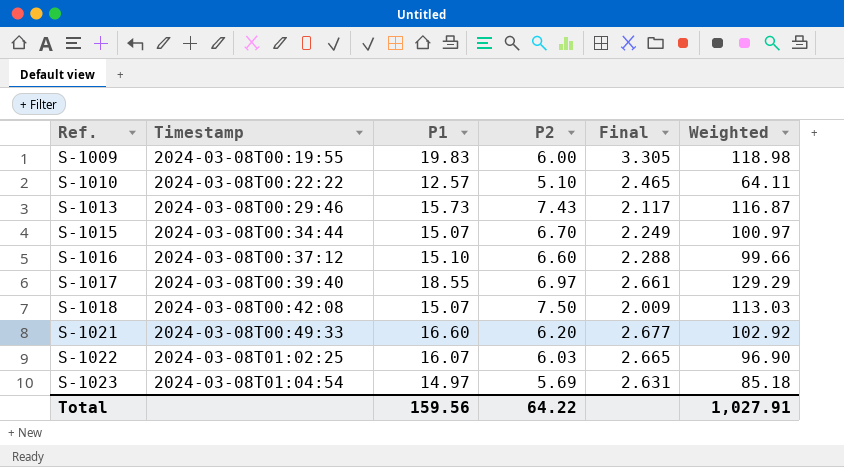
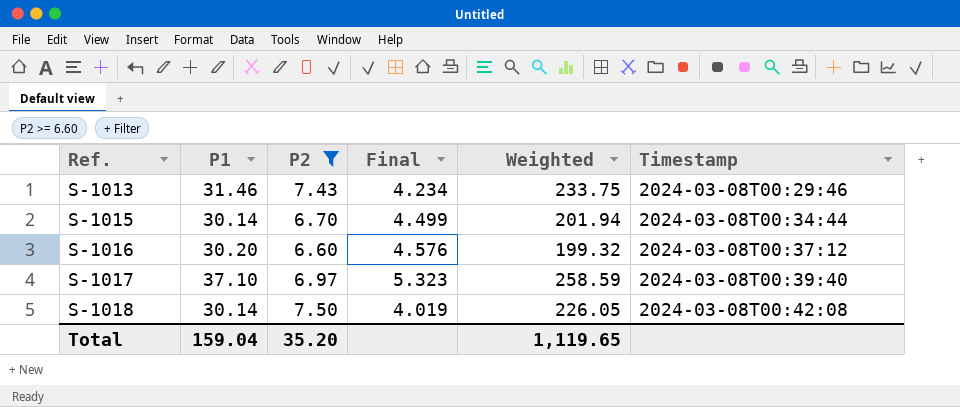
filter: none -> P2 >= 6.60
column Timestamp | position: 2 -> 6
S-1013 | P1: 15.73 -> 31.46
S-1013 | Final: 2.117 -> 4.234
S-1013 | Weighted: 116.87 -> 233.75
S-1015 | P1: 15.07 -> 30.14
S-1015 | Final: 2.249 -> 4.499
S-1015 | Weighted: 100.97 -> 201.94
S-1016 | P1: 15.10 -> 30.20
S-1016 | Final: 2.288 -> 4.576
S-1016 | Weighted: 99.66 -> 199.32
S-1017 | P1: 18.55 -> 37.10
S-1017 | Final: 2.661 -> 5.323
S-1017 | Weighted: 129.29 -> 258.59
S-1018 | P1: 15.07 -> 30.14
S-1018 | Final: 2.009 -> 4.019
S-1018 | Weighted: 113.03 -> 226.05
Total | P1: 159.56 -> 159.04
Total | P2: 64.22 -> 35.20
Total | Weighted: 1,027.91 -> 1,119.65

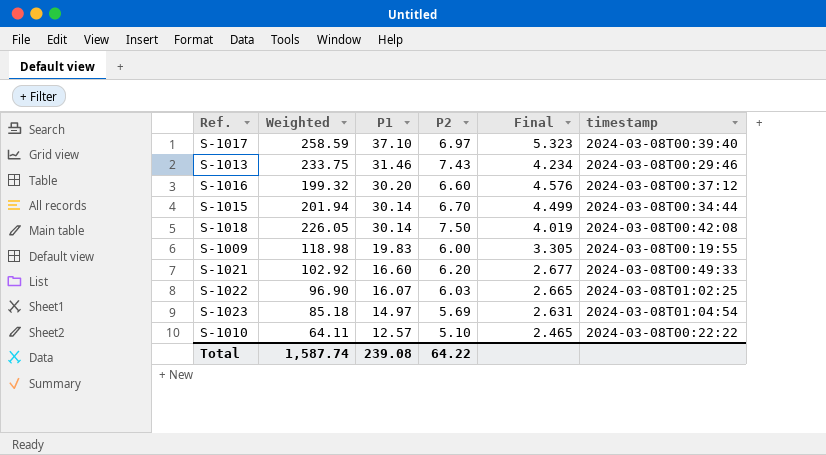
filter: P2 >= 6.60 -> none
row order: Ref. ascending -> P1 descending
column Weighted | position: 5 -> 2
column name: Timestamp -> timestamp
Total | Weighted: 1,119.65 -> 1,587.74
Total | P1: 159.04 -> 239.08
Total | P2: 35.20 -> 64.22

